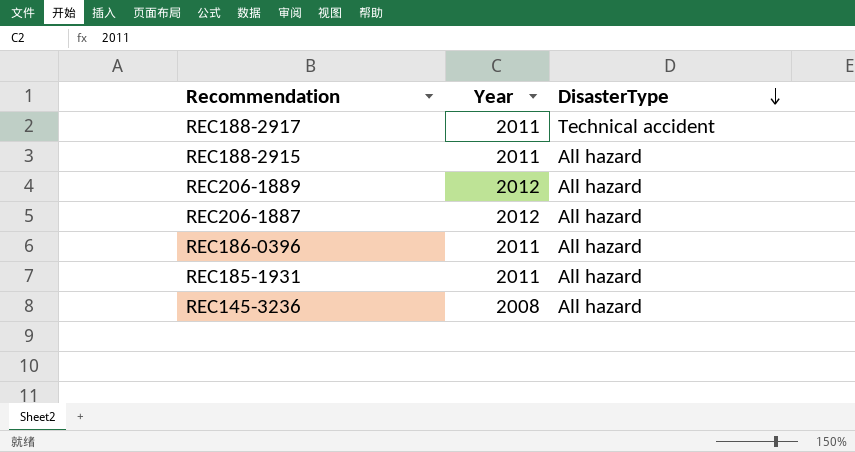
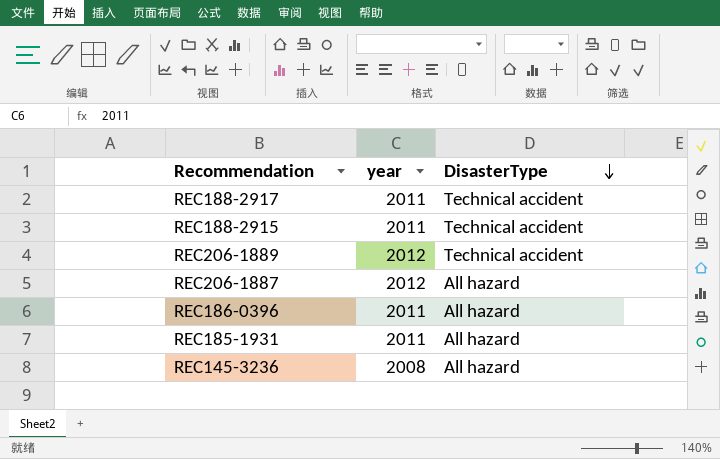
column name: Year -> year
REC188-2915 | DisasterType: All hazard -> Technical accident
REC206-1889 | DisasterType: All hazard -> Technical accident

